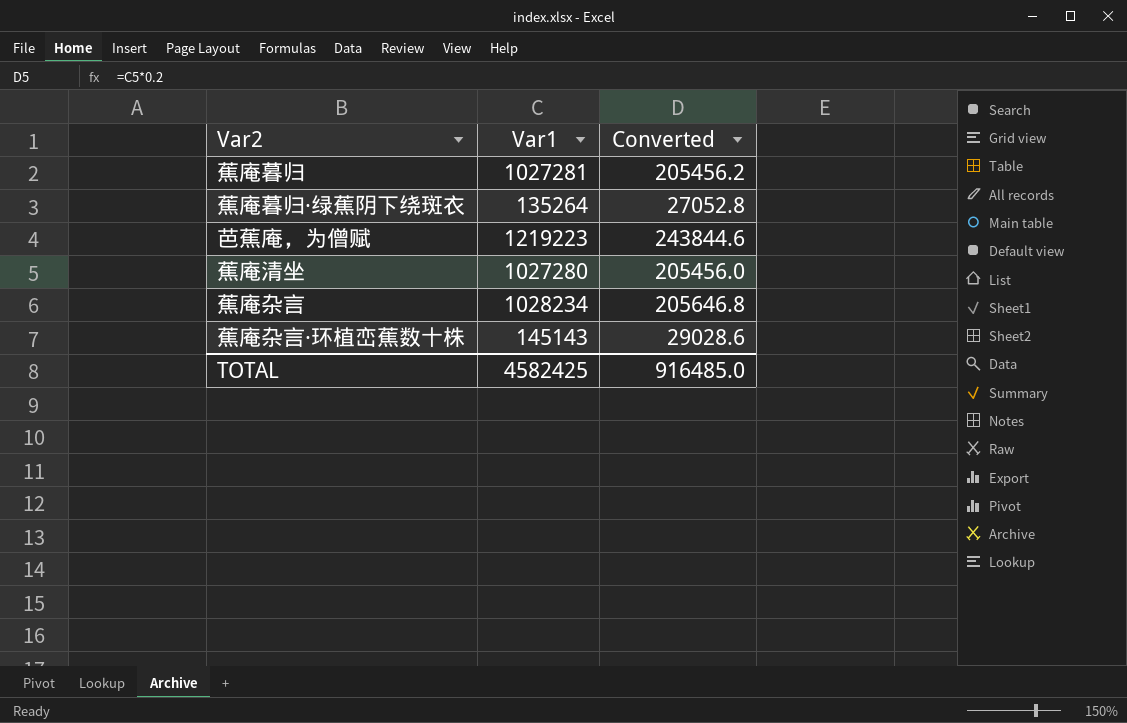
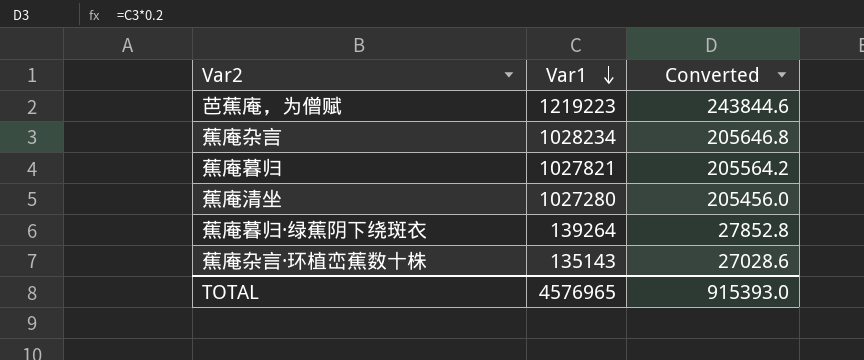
row order: none -> Var1 descending
蕉庵暮归 | Var1: 1027281 -> 1027821
蕉庵暮归 | Converted: 205456.2 -> 205564.2
蕉庵暮归·绿蕉阴下绕斑衣 | Var1: 135264 -> 139264
蕉庵暮归·绿蕉阴下绕斑衣 | Converted: 27052.8 -> 27852.8
蕉庵杂言·环植峦蕉数十株 | Var1: 145143 -> 135143
蕉庵杂言·环植峦蕉数十株 | Converted: 29028.6 -> 27028.6
TOTAL | Var1: 4582425 -> 4576965
TOTAL | Converted: 916485.0 -> 915393.0

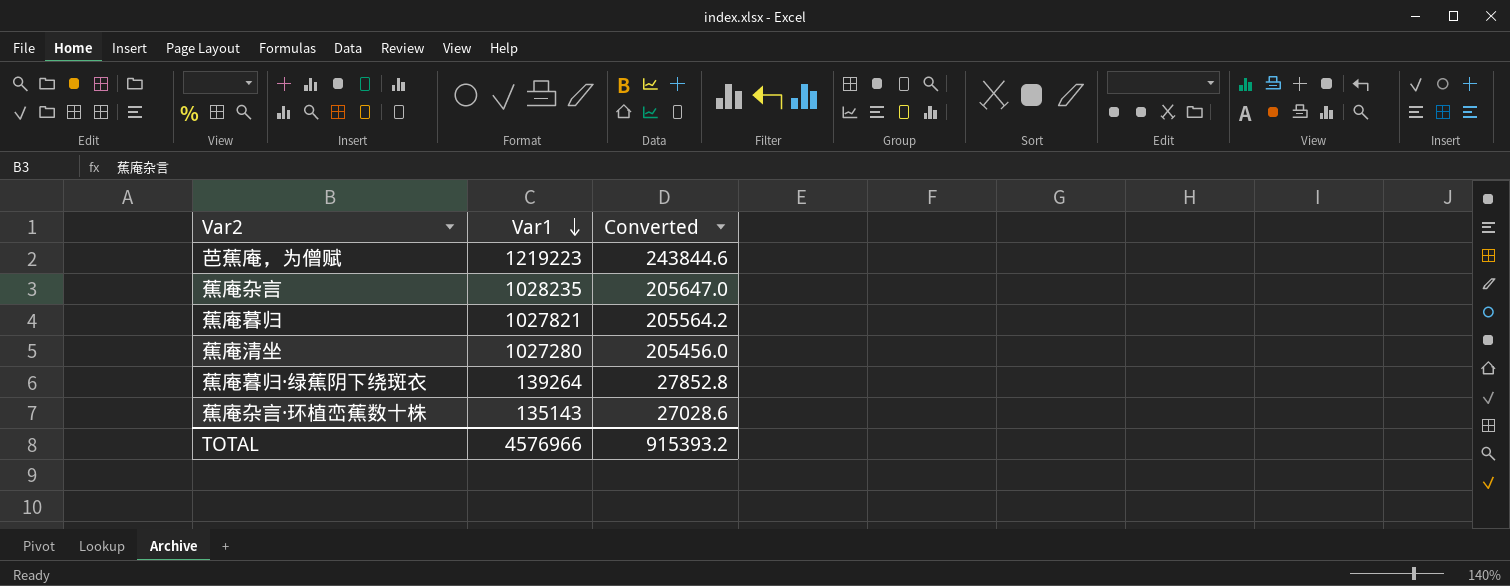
蕉庵杂言 | Var1: 1028234 -> 1028235
蕉庵杂言 | Converted: 205646.8 -> 205647.0
TOTAL | Var1: 4576965 -> 4576966
TOTAL | Converted: 915393.0 -> 915393.2

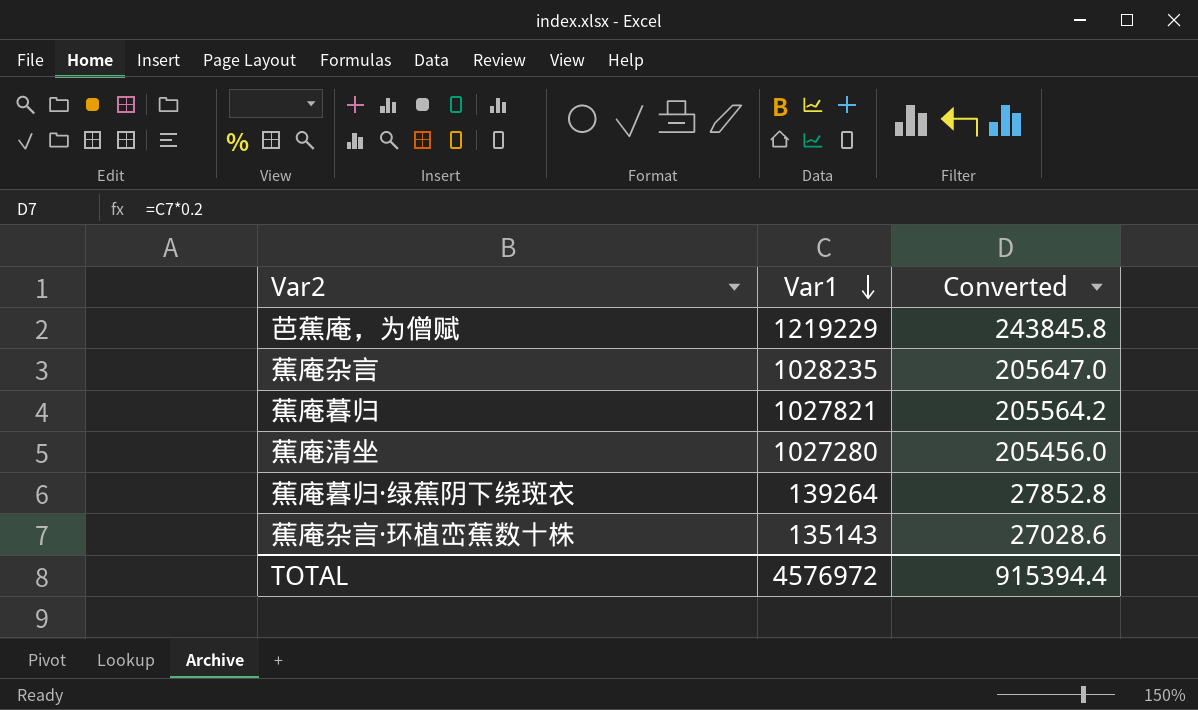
芭蕉庵，为僧赋 | Var1: 1219223 -> 1219229
芭蕉庵，为僧赋 | Converted: 243844.6 -> 243845.8
TOTAL | Var1: 4576966 -> 4576972
TOTAL | Converted: 915393.2 -> 915394.4

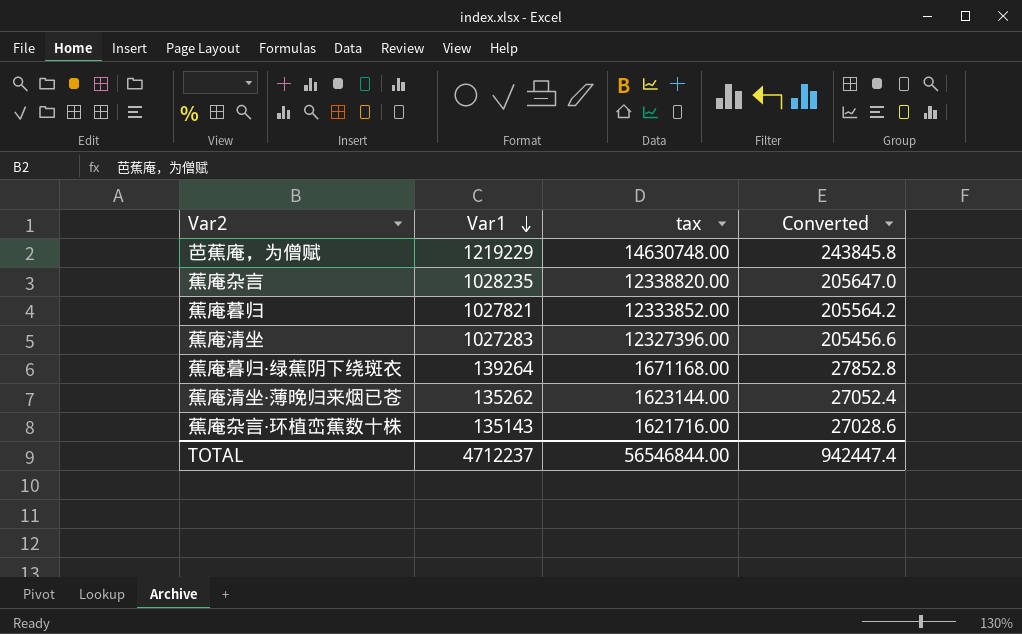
column tax | formula: none -> [Var1] * 12
蕉庵清坐 | Var1: 1027280 -> 1027283
蕉庵清坐 | Converted: 205456.0 -> 205456.6
row 蕉庵清坐·薄晚归来烟已苍: none -> 135262 | 1623144.00 | 27052.4
TOTAL | Var1: 4576972 -> 4712237
TOTAL | Converted: 915394.4 -> 942447.4

